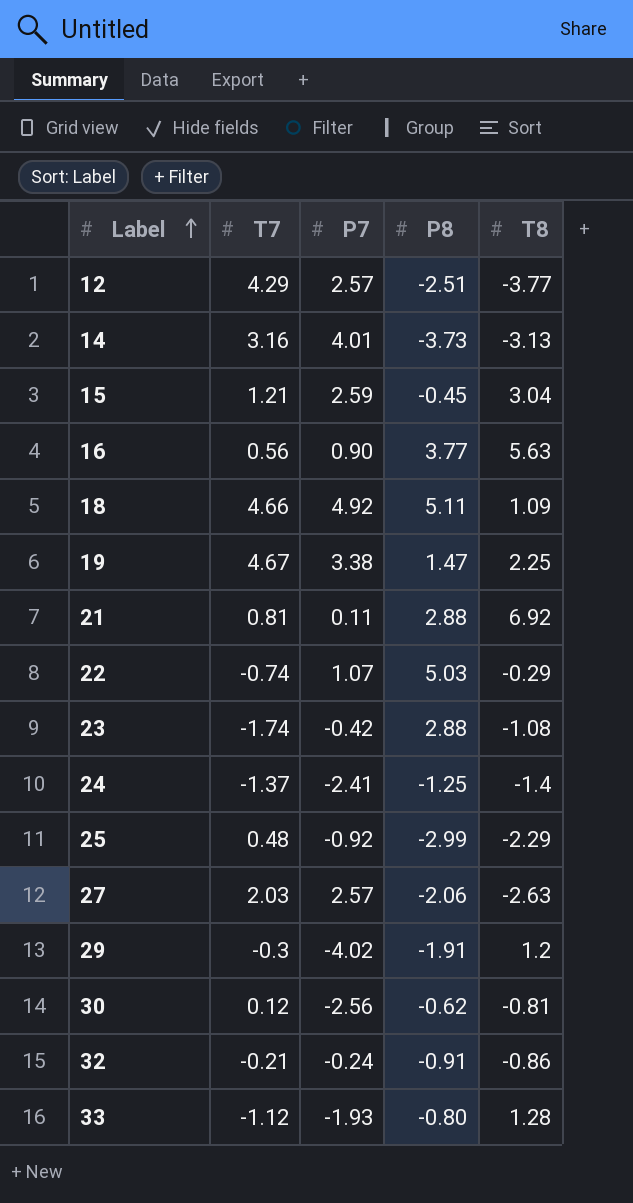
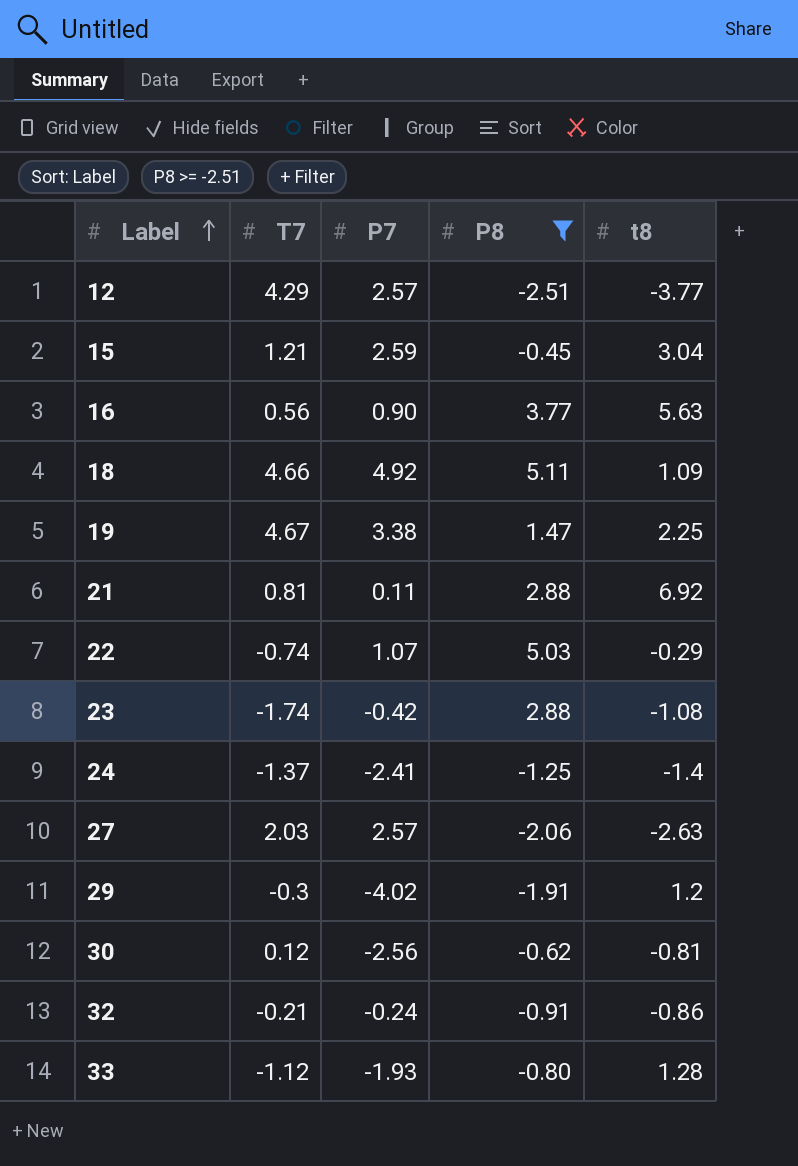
filter: none -> P8 >= -2.51
column name: T8 -> t8

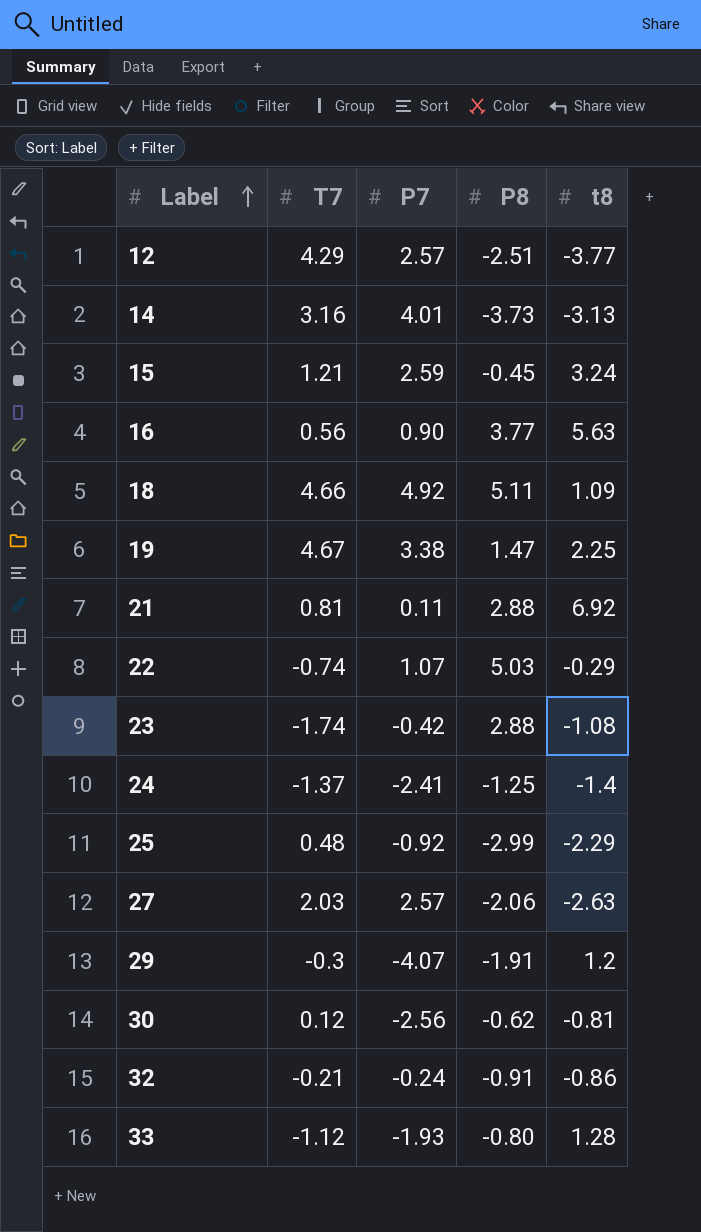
filter: P8 >= -2.51 -> none
15 | t8: 3.04 -> 3.24
29 | P7: -4.02 -> -4.07

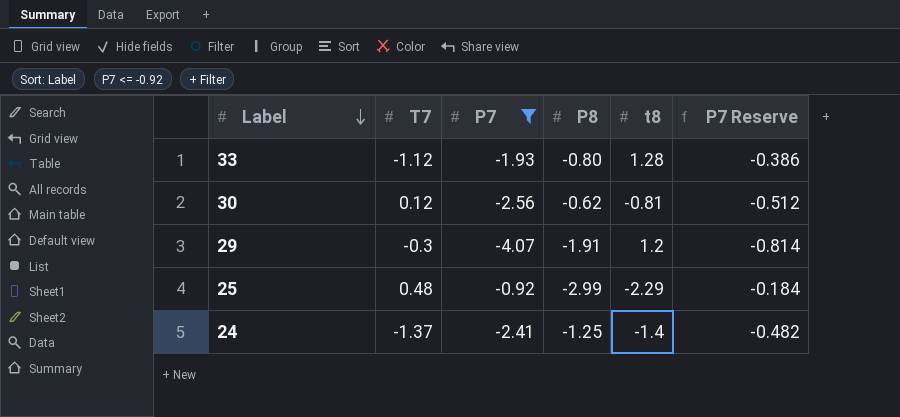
filter: none -> P7 <= -0.92
row order: Label ascending -> Label descending
column P7 Reserve | formula: none -> [P7] * 0.2

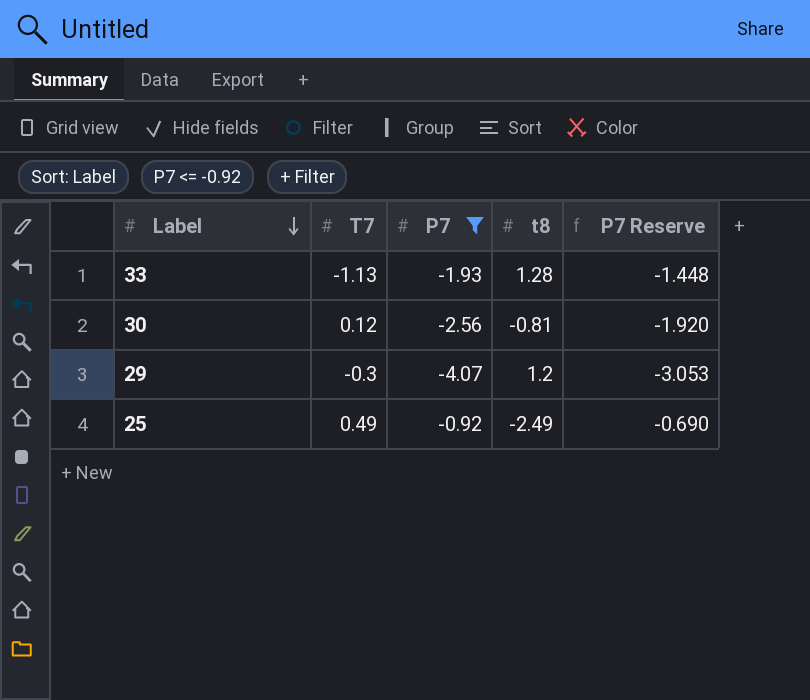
column P8 | position: 4 -> none
column P7 Reserve | formula: [P7] * 0.2 -> [P7] * 0.75
row 24: -1.37 | -2.41 | -1.25 | -1.4 | -0.482 -> none
33 | T7: -1.12 -> -1.13
25 | T7: 0.48 -> 0.49
25 | t8: -2.29 -> -2.49

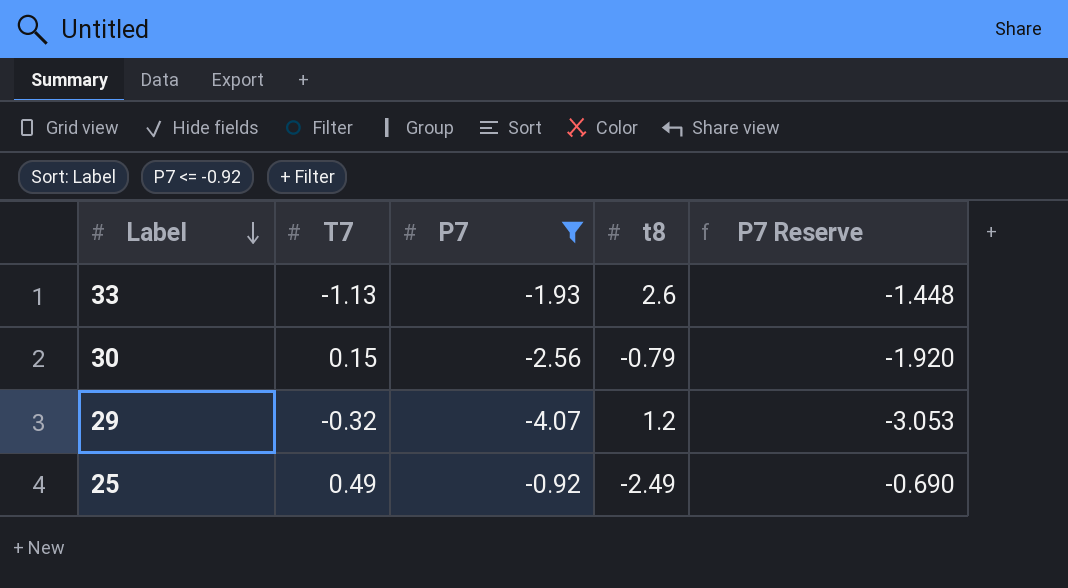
33 | t8: 1.28 -> 2.6
30 | T7: 0.12 -> 0.15
30 | t8: -0.81 -> -0.79
29 | T7: -0.3 -> -0.32

